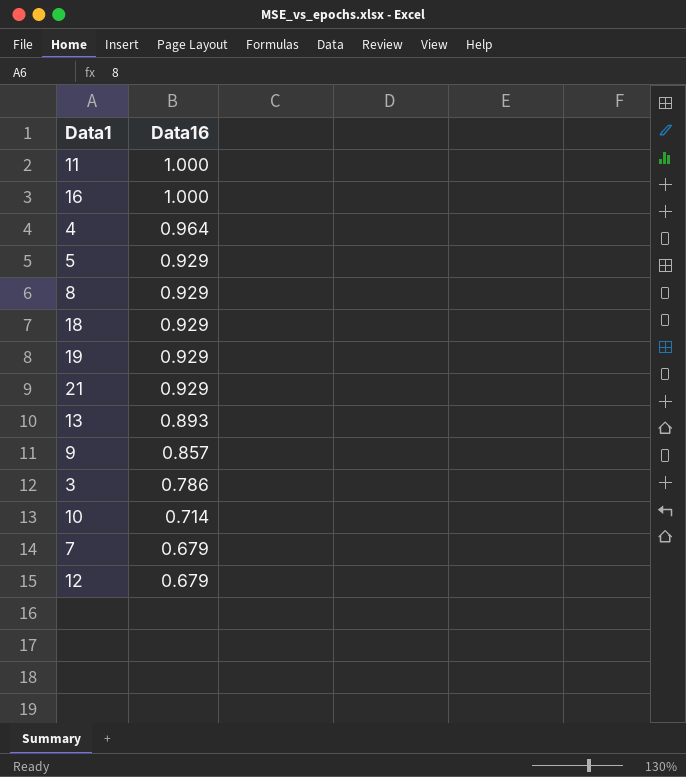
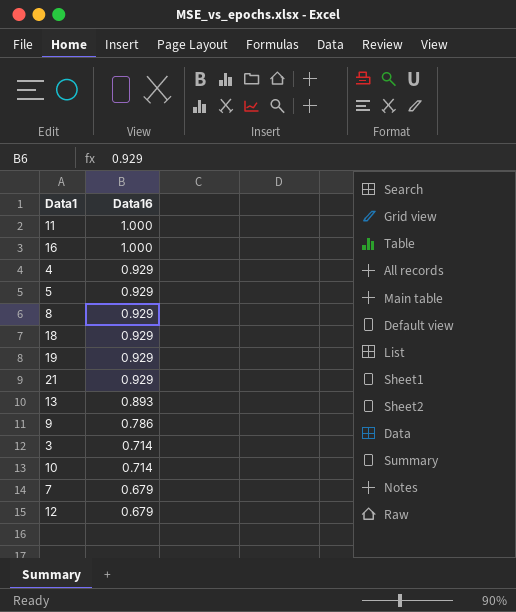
4 | Data16: 0.964 -> 0.929
9 | Data16: 0.857 -> 0.786
3 | Data16: 0.786 -> 0.714

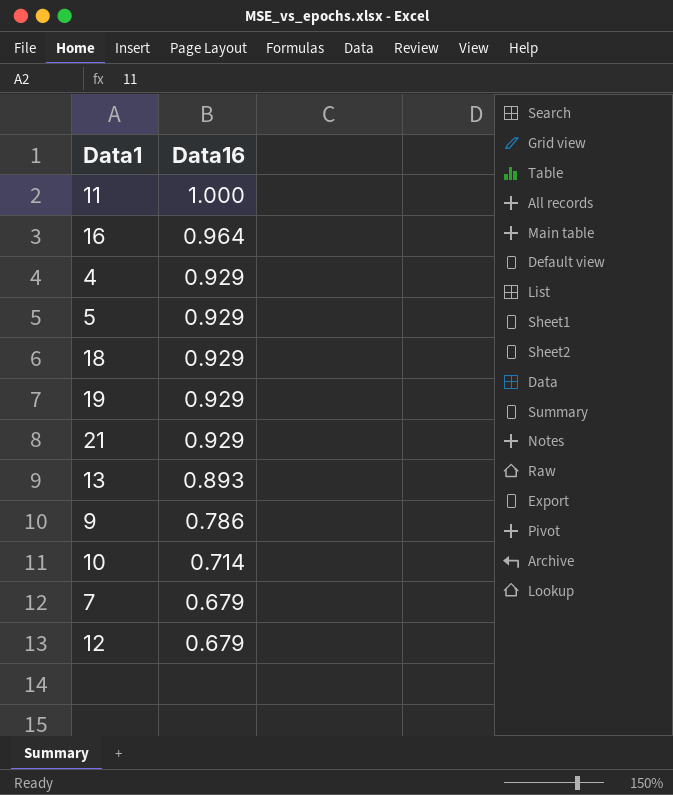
row 8: 0.929 -> none
row 3: 0.714 -> none
16 | Data16: 1.000 -> 0.964

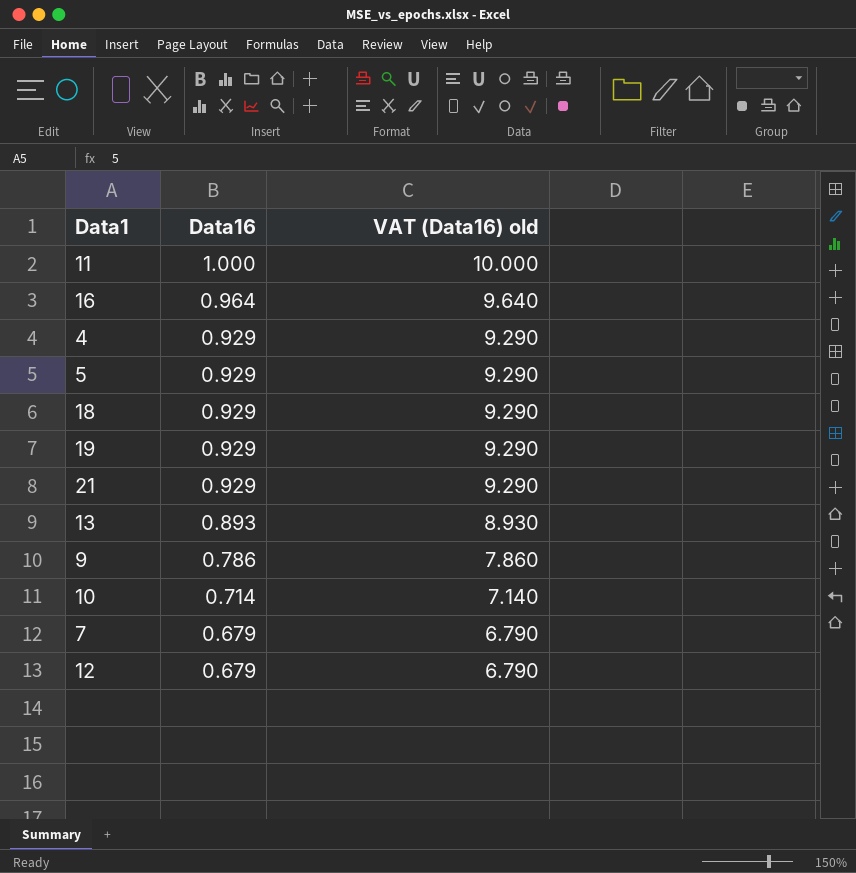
column VAT (Data16) old | formula: none -> [Data16] * 10

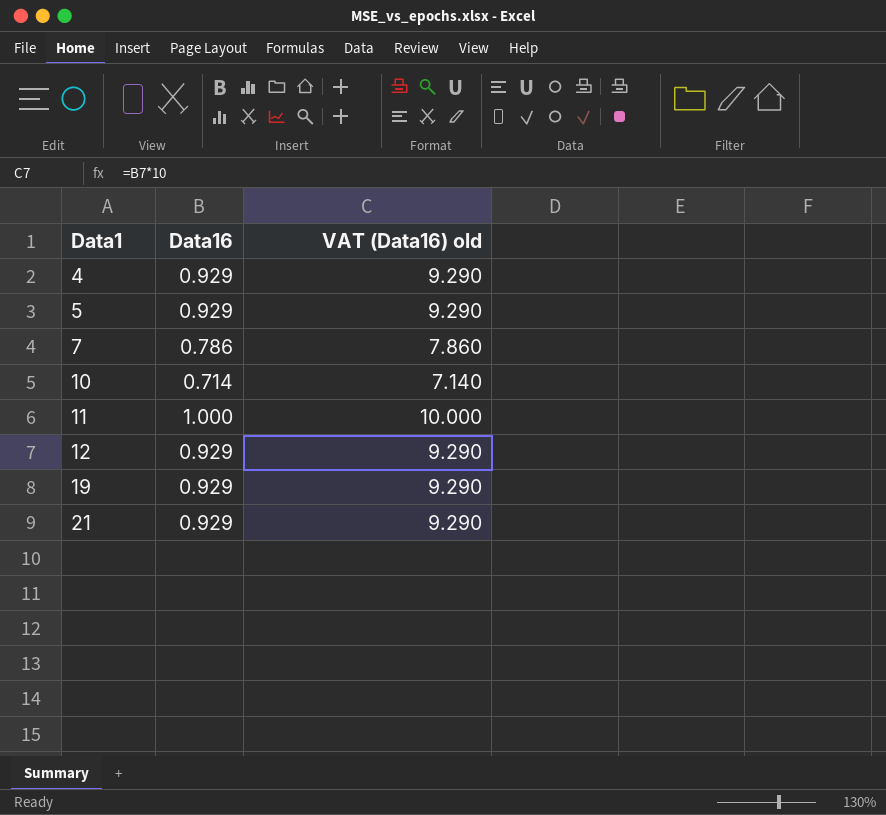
row order: Data16 descending -> Data1 ascending
row 16: 0.964 | 9.640 -> none
row 18: 0.929 | 9.290 -> none
row 13: 0.893 | 8.930 -> none
row 9: 0.786 | 7.860 -> none
7 | Data16: 0.679 -> 0.786
7 | VAT (Data16) old: 6.790 -> 7.860
12 | Data16: 0.679 -> 0.929
12 | VAT (Data16) old: 6.790 -> 9.290

